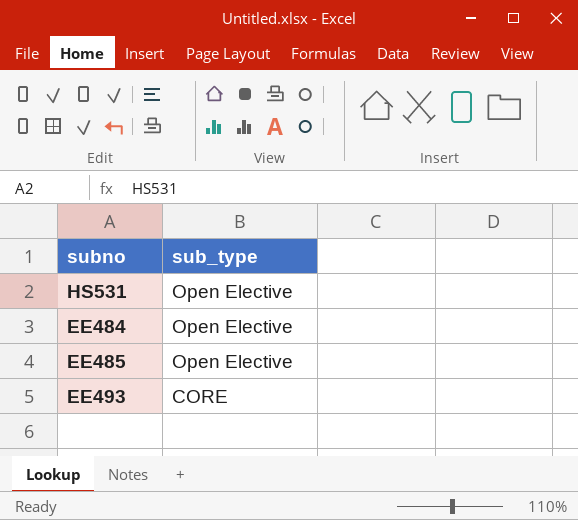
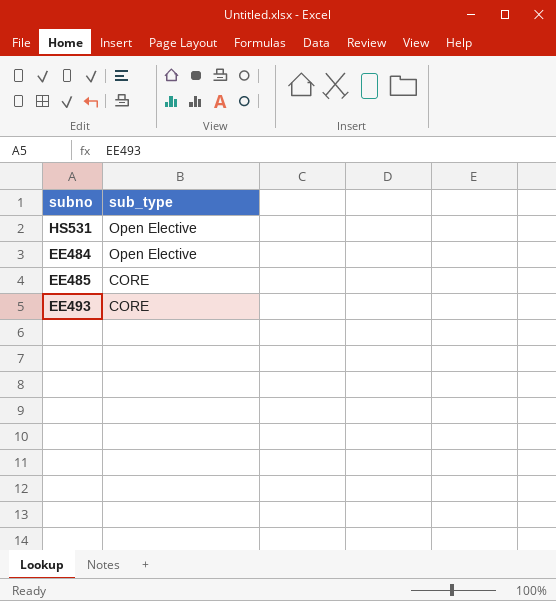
EE485 | sub_type: Open Elective -> CORE

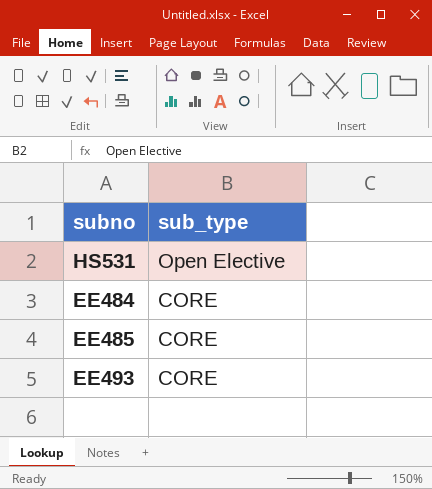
EE484 | sub_type: Open Elective -> CORE

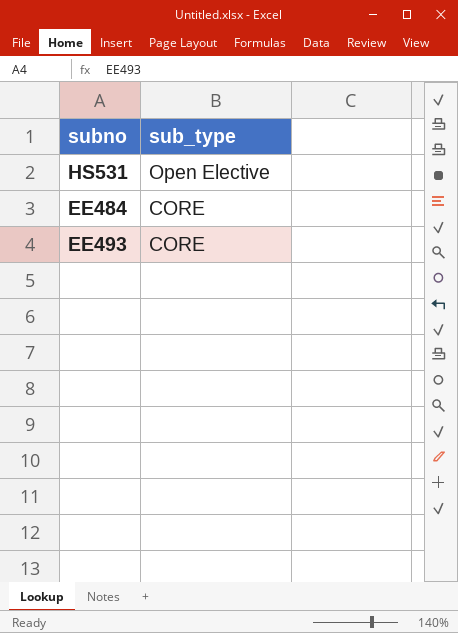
row EE485: CORE -> none

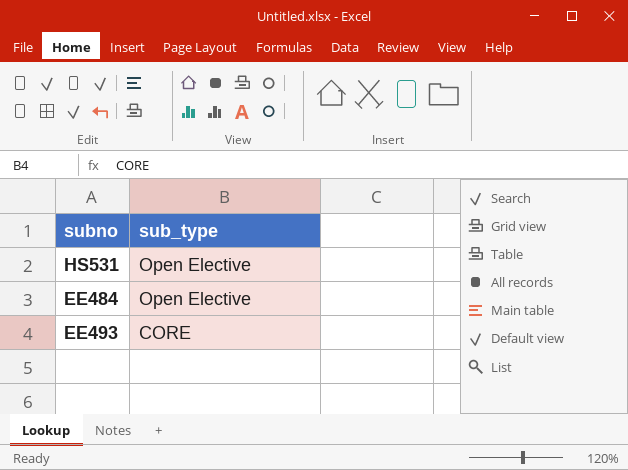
EE484 | sub_type: CORE -> Open Elective

